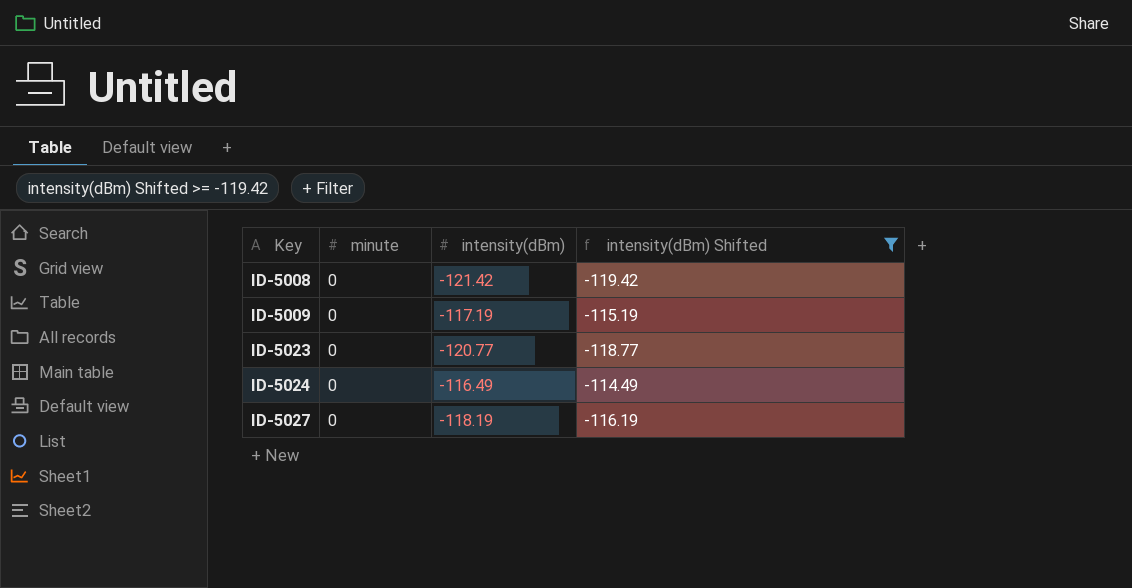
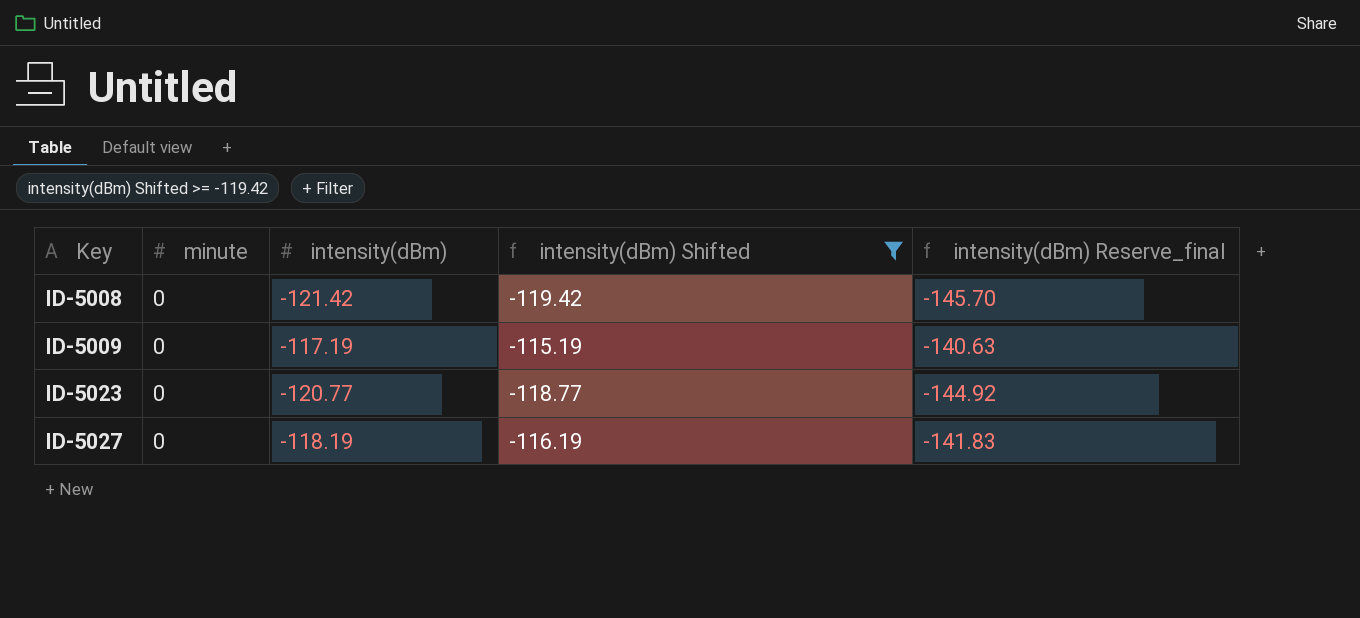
column intensity(dBm) Reserve_final | formula: none -> [intensity(dBm)] * 1.2
row ID-5024: 0 | -116.49 | -114.49 -> none

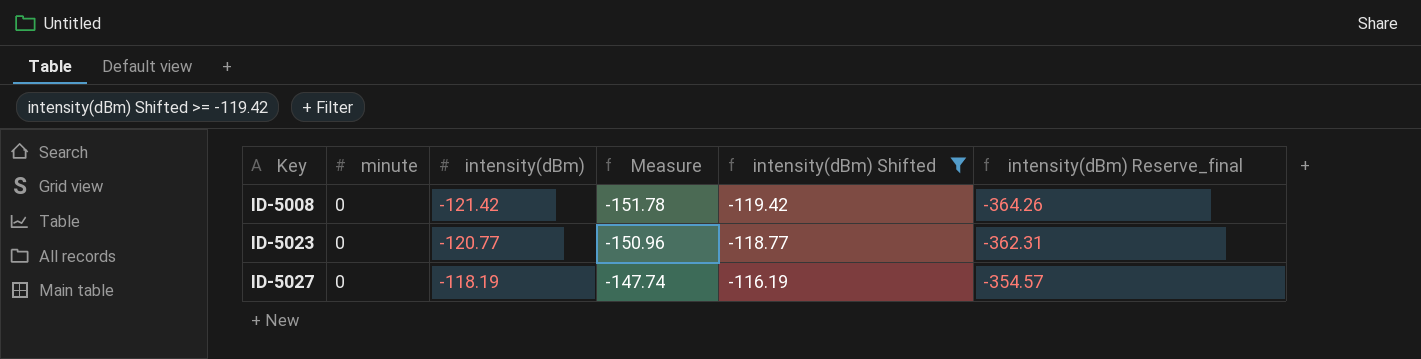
column Measure | formula: none -> [intensity(dBm)] * 1.25
column intensity(dBm) Reserve_final | formula: [intensity(dBm)] * 1.2 -> [intensity(dBm)] * 3
row ID-5009: 0 | -117.19 | -115.19 | -140.63 -> none

